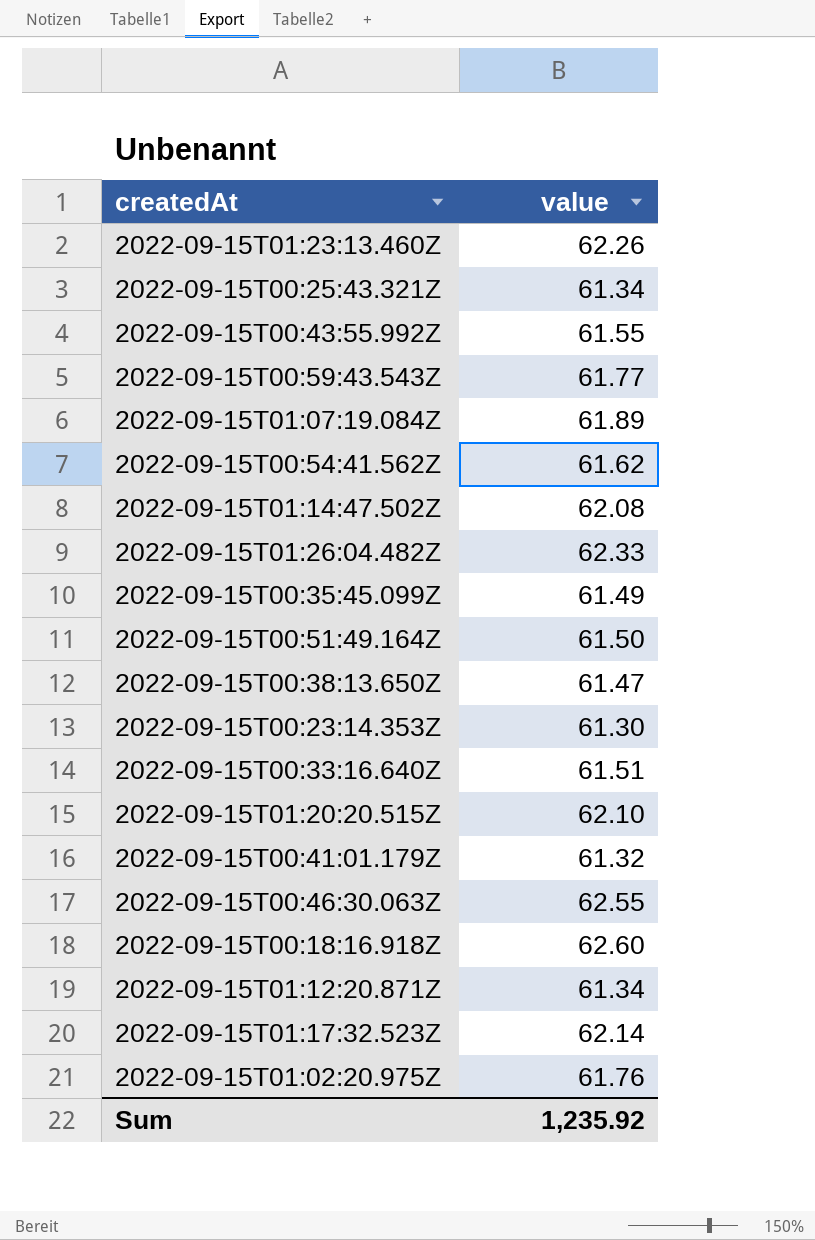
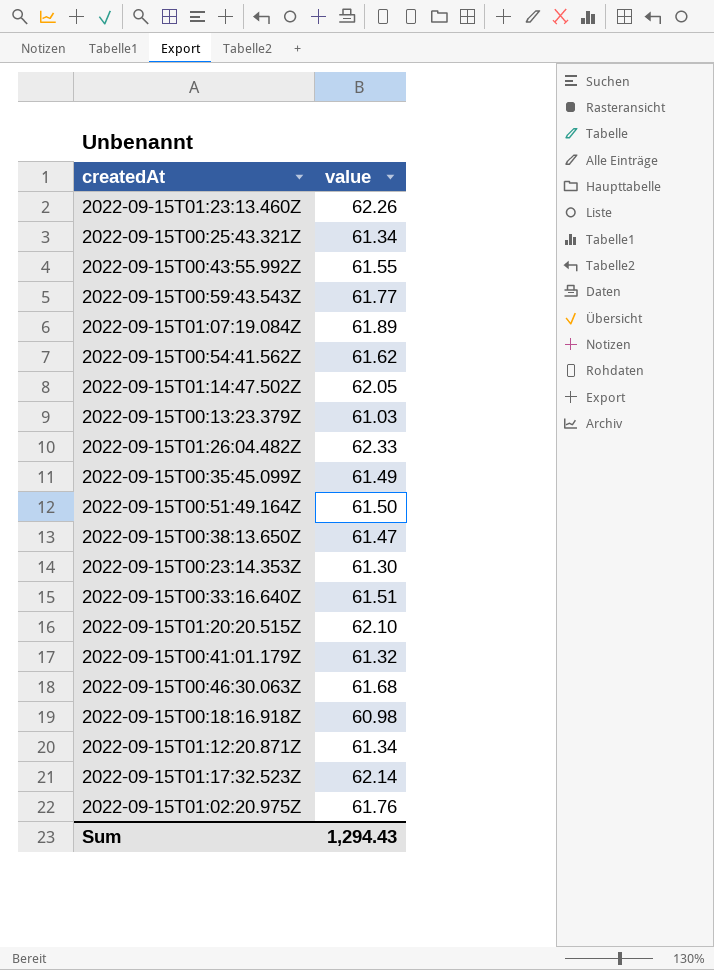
2022-09-15T01:14:47.502Z | value: 62.08 -> 62.05
row 2022-09-15T00:13:23.379Z: none -> 61.03
2022-09-15T00:46:30.063Z | value: 62.55 -> 61.68
2022-09-15T00:18:16.918Z | value: 62.60 -> 60.98
Sum | value: 1,235.92 -> 1,294.43

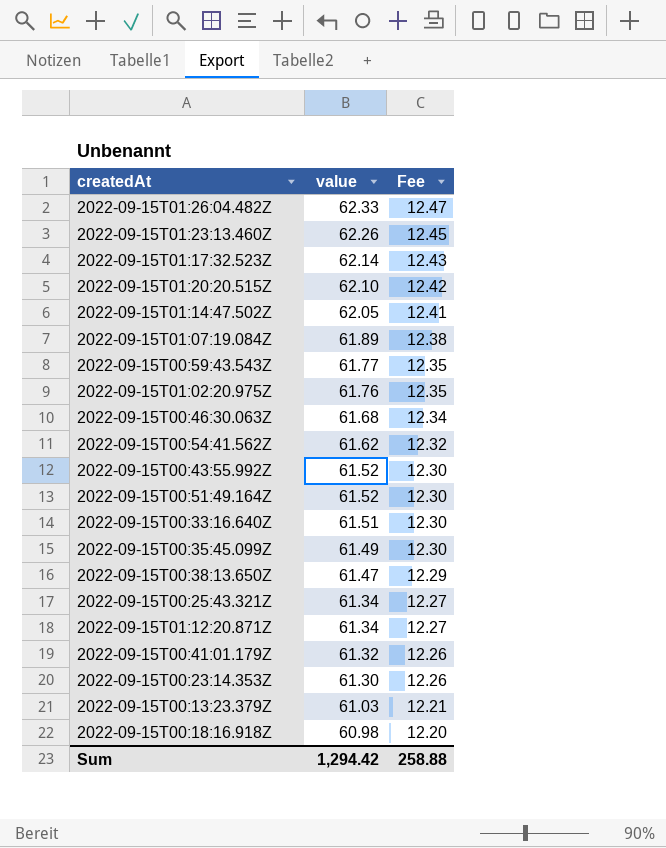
row order: none -> value descending
column Fee | formula: none -> [value] * 0.2
2022-09-15T00:43:55.992Z | value: 61.55 -> 61.52
2022-09-15T00:51:49.164Z | value: 61.50 -> 61.52
Sum | value: 1,294.43 -> 1,294.42

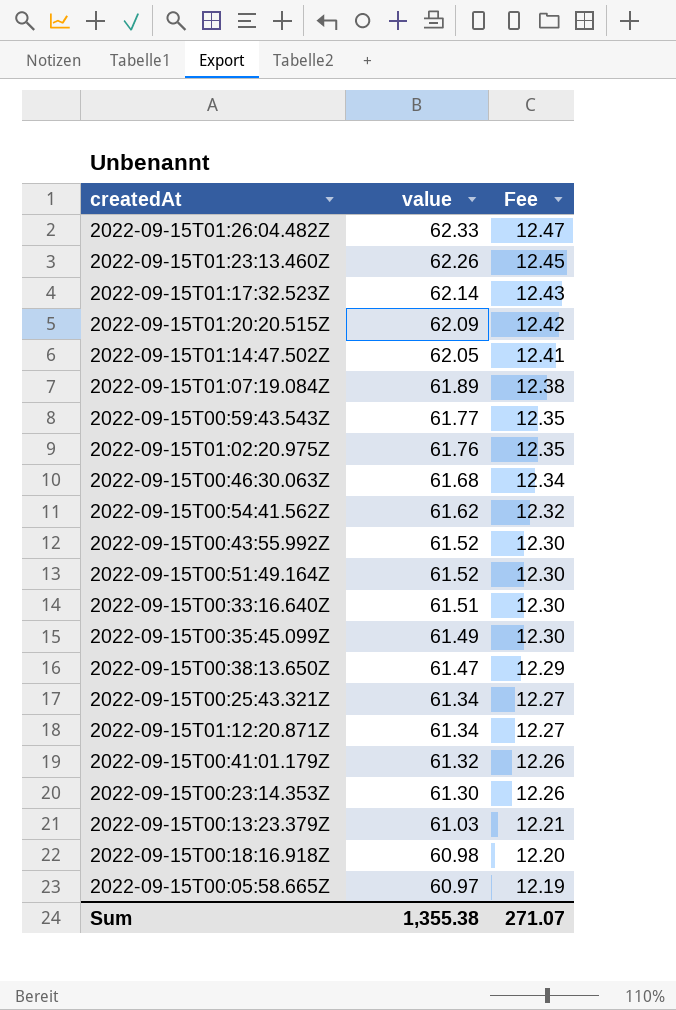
2022-09-15T01:20:20.515Z | value: 62.10 -> 62.09
row 2022-09-15T00:05:58.665Z: none -> 60.97 | 12.19
Sum | value: 1,294.42 -> 1,355.38
Sum | Fee: 258.88 -> 271.07

